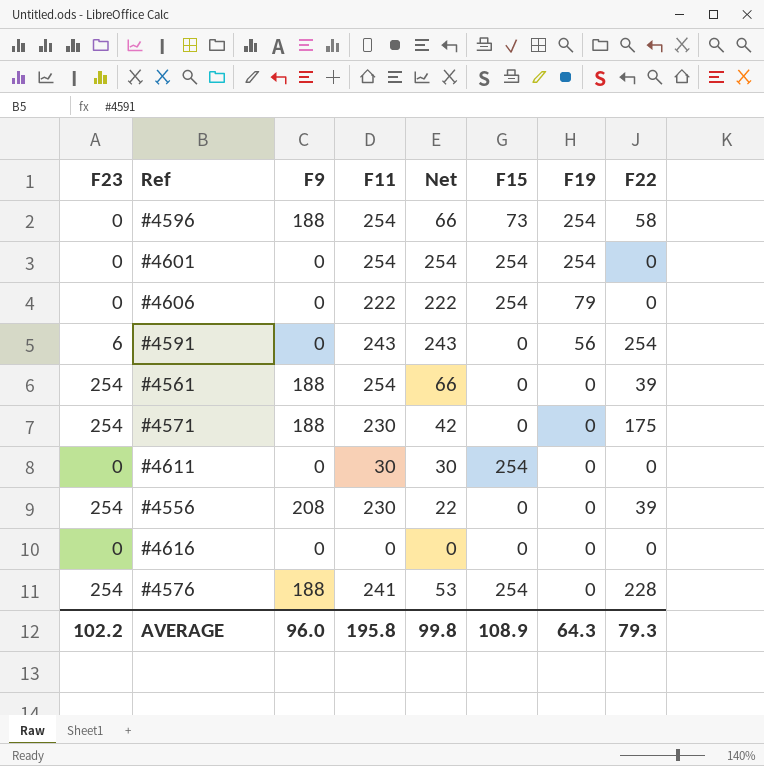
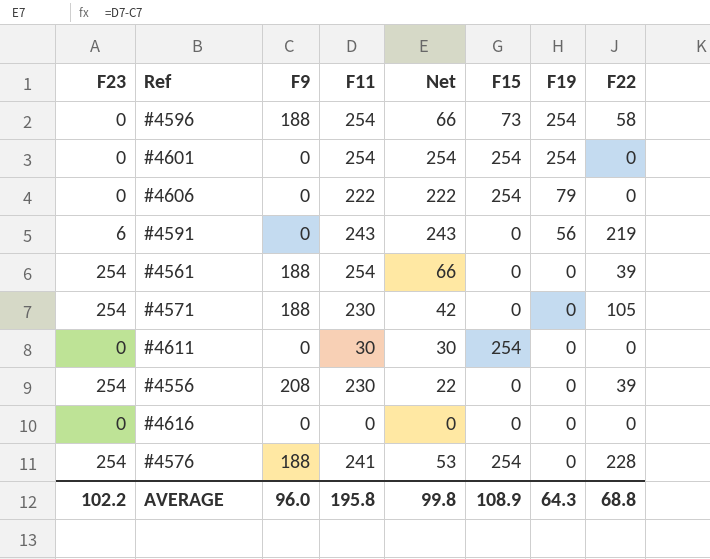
#4591 | F22: 254 -> 219
#4571 | F22: 175 -> 105
AVERAGE | F22: 79.3 -> 68.8

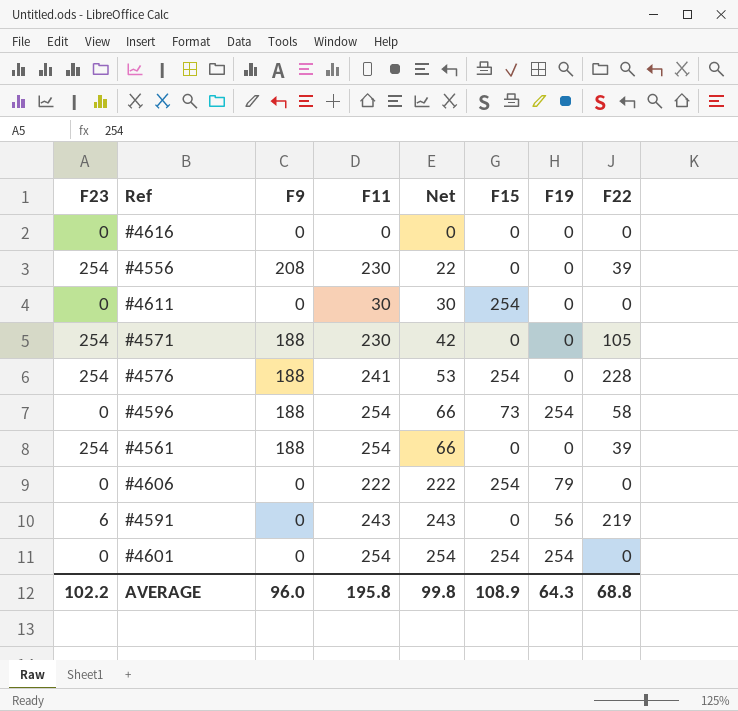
row order: F19 descending -> Net ascending

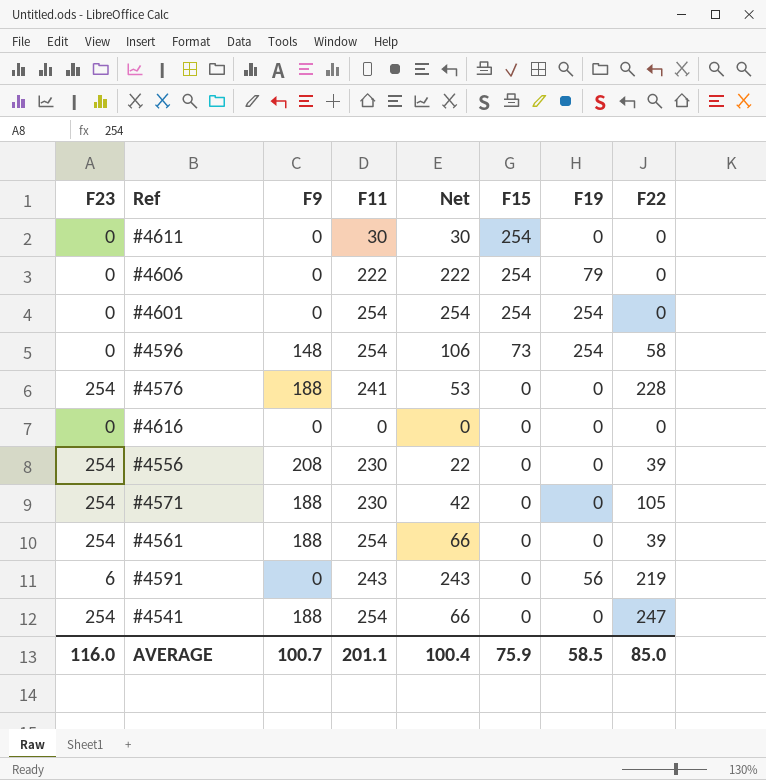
row order: Net ascending -> F15 descending
#4596 | F9: 188 -> 148
#4596 | Net: 66 -> 106
#4576 | F15: 254 -> 0
row #4541: none -> 254 | 188 | 254 | 66 | 0 | 0 | 247
AVERAGE | F23: 102.2 -> 116.0
AVERAGE | F9: 96.0 -> 100.7
AVERAGE | F11: 195.8 -> 201.1
AVERAGE | Net: 99.8 -> 100.4
AVERAGE | F15: 108.9 -> 75.9
AVERAGE | F19: 64.3 -> 58.5
AVERAGE | F22: 68.8 -> 85.0

